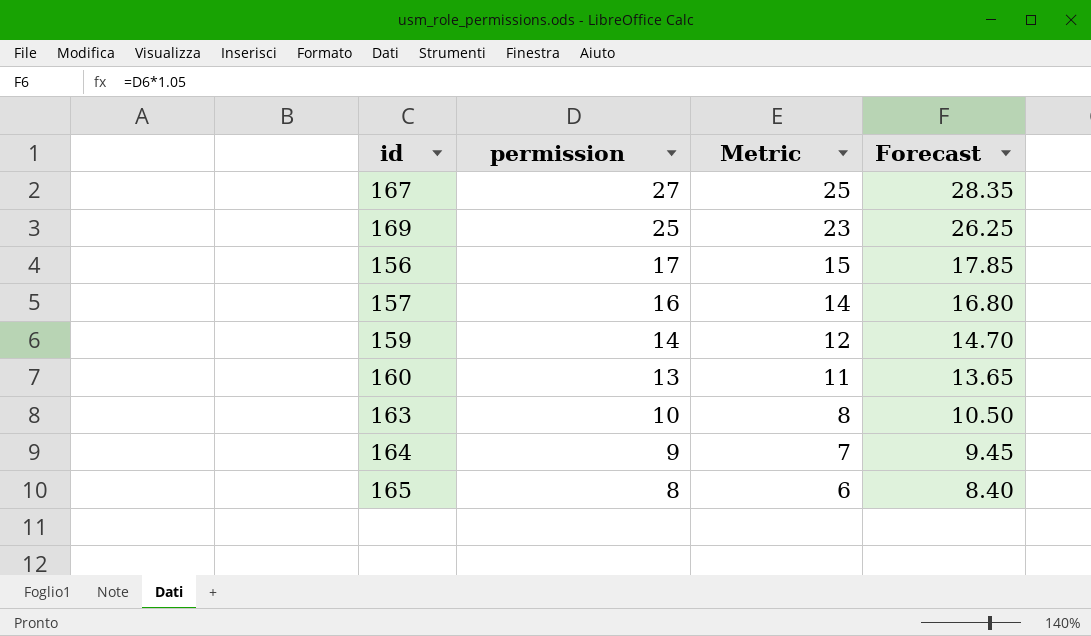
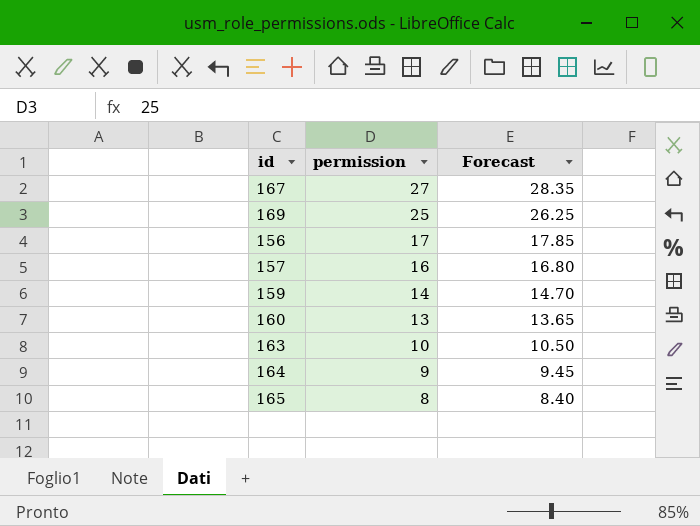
column Metric | formula: [permission] - 2 -> none

